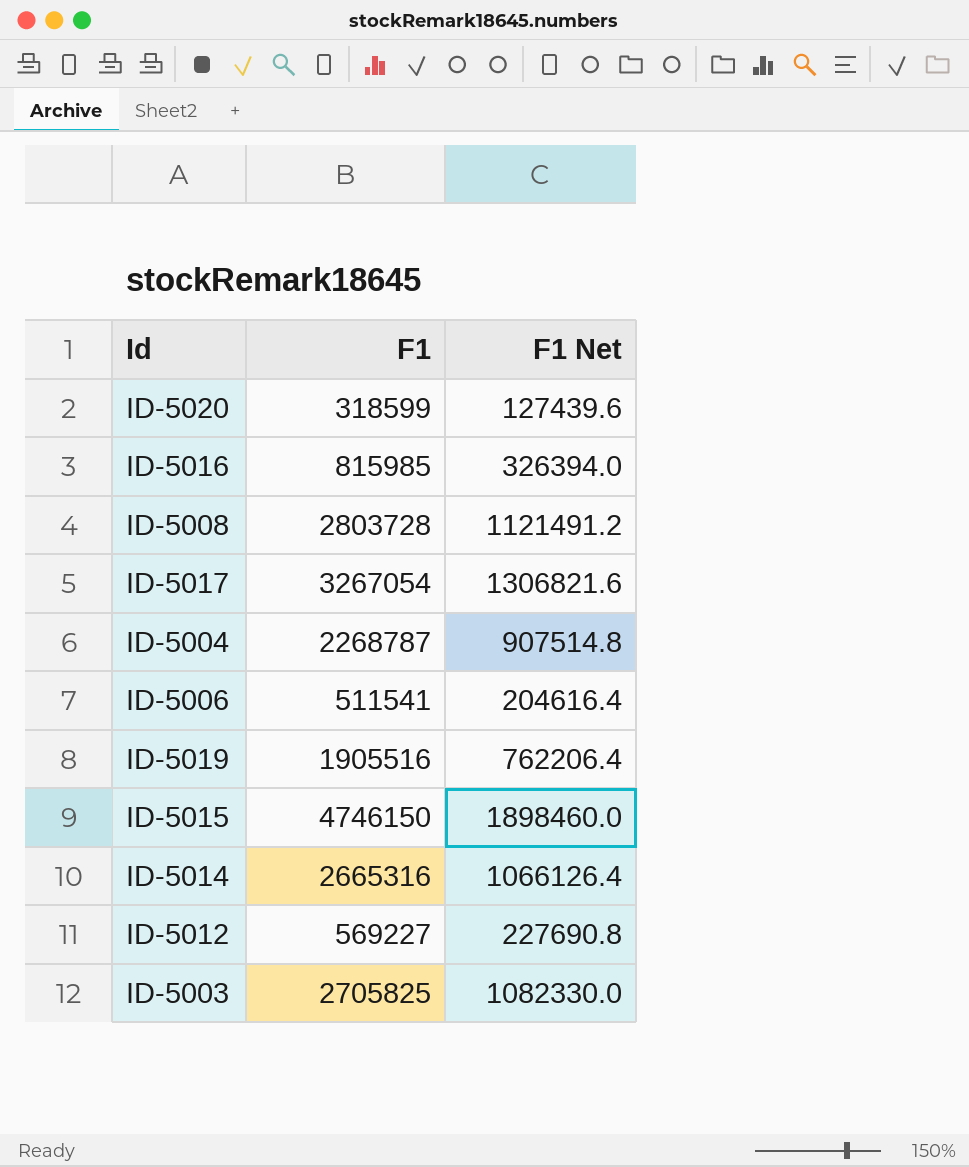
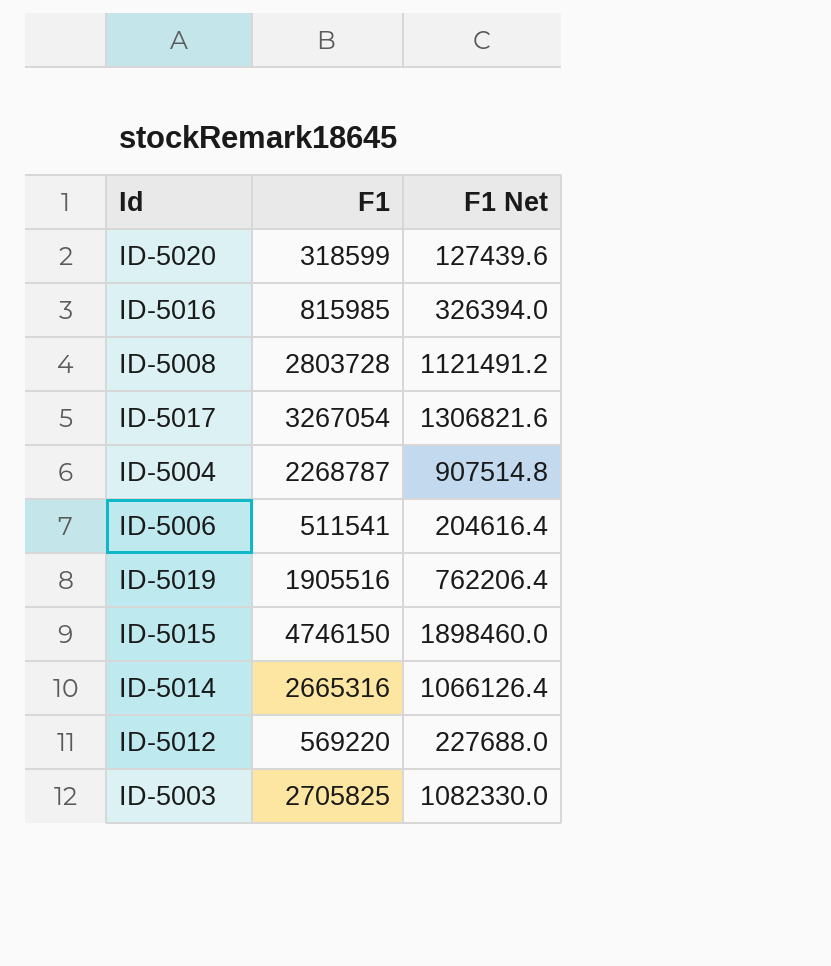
ID-5012 | F1: 569227 -> 569220
ID-5012 | F1 Net: 227690.8 -> 227688.0

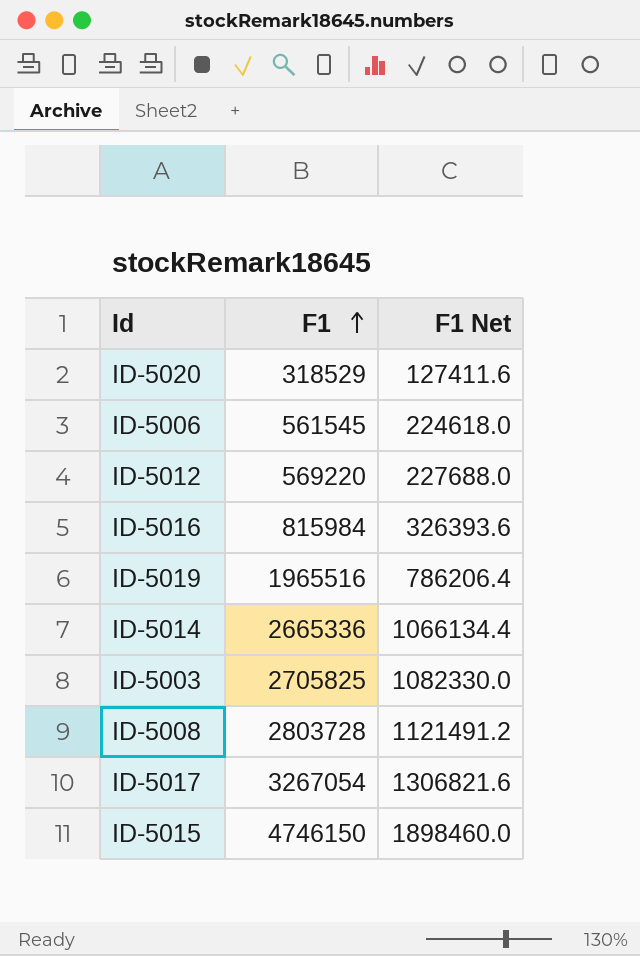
row order: none -> F1 ascending
row ID-5004: 2268787 | 907514.8 -> none
ID-5020 | F1: 318599 -> 318529
ID-5020 | F1 Net: 127439.6 -> 127411.6
ID-5006 | F1: 511541 -> 561545
ID-5006 | F1 Net: 204616.4 -> 224618.0
ID-5016 | F1: 815985 -> 815984
ID-5016 | F1 Net: 326394.0 -> 326393.6
ID-5019 | F1: 1905516 -> 1965516
ID-5019 | F1 Net: 762206.4 -> 786206.4
ID-5014 | F1: 2665316 -> 2665336
ID-5014 | F1 Net: 1066126.4 -> 1066134.4

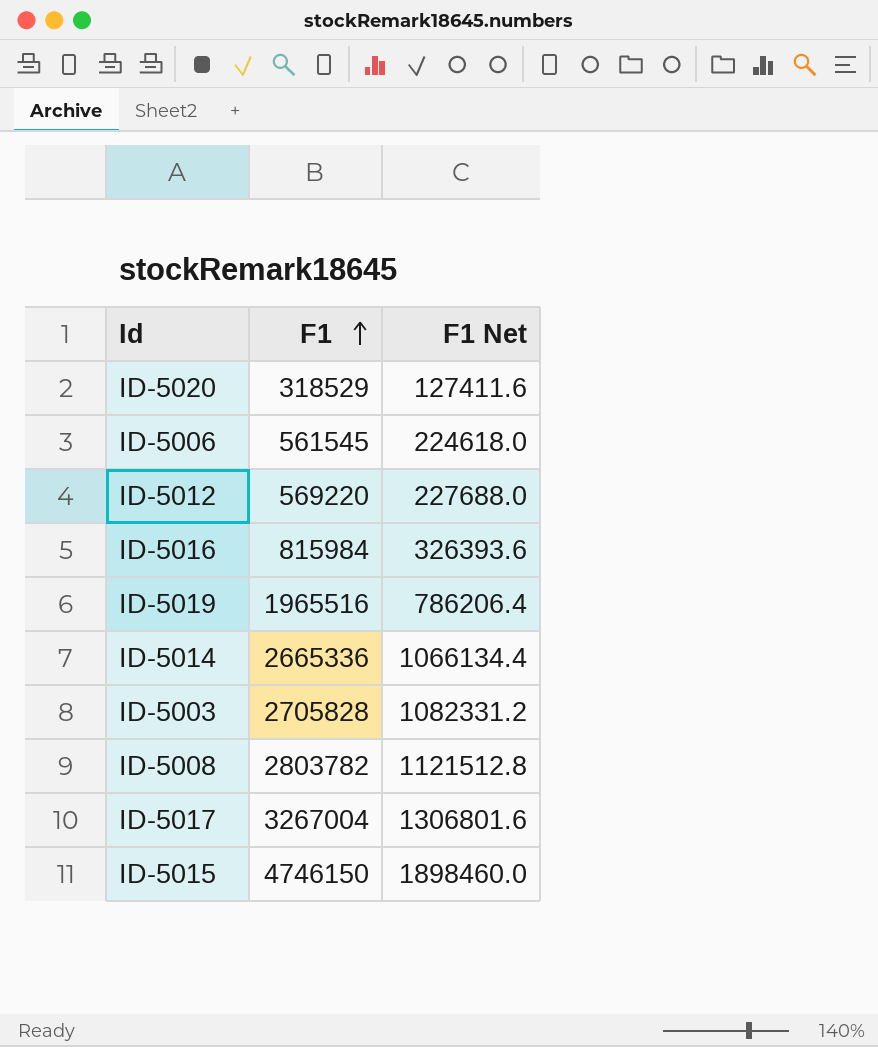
ID-5003 | F1: 2705825 -> 2705828
ID-5003 | F1 Net: 1082330.0 -> 1082331.2
ID-5008 | F1: 2803728 -> 2803782
ID-5008 | F1 Net: 1121491.2 -> 1121512.8
ID-5017 | F1: 3267054 -> 3267004
ID-5017 | F1 Net: 1306821.6 -> 1306801.6

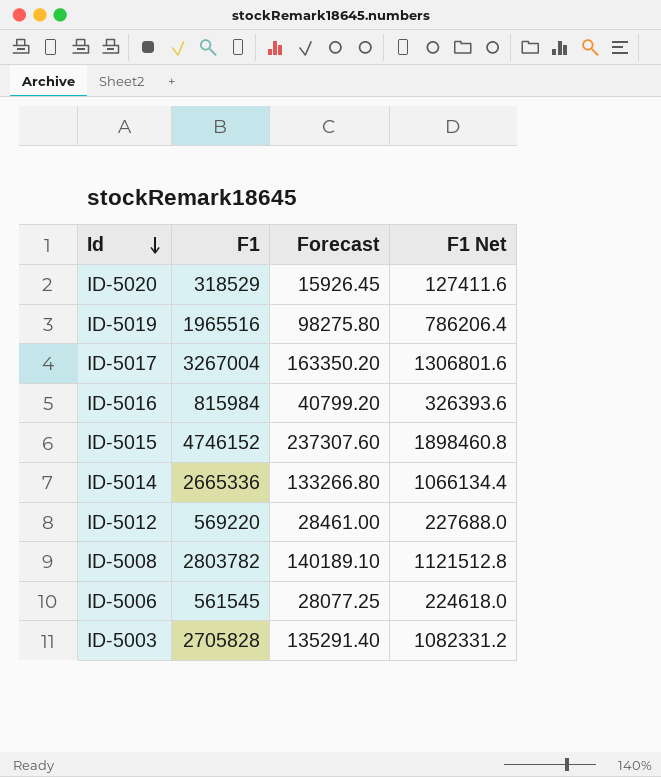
row order: F1 ascending -> Id descending
column Forecast | formula: none -> [F1] * 0.05
ID-5015 | F1: 4746150 -> 4746152
ID-5015 | F1 Net: 1898460.0 -> 1898460.8

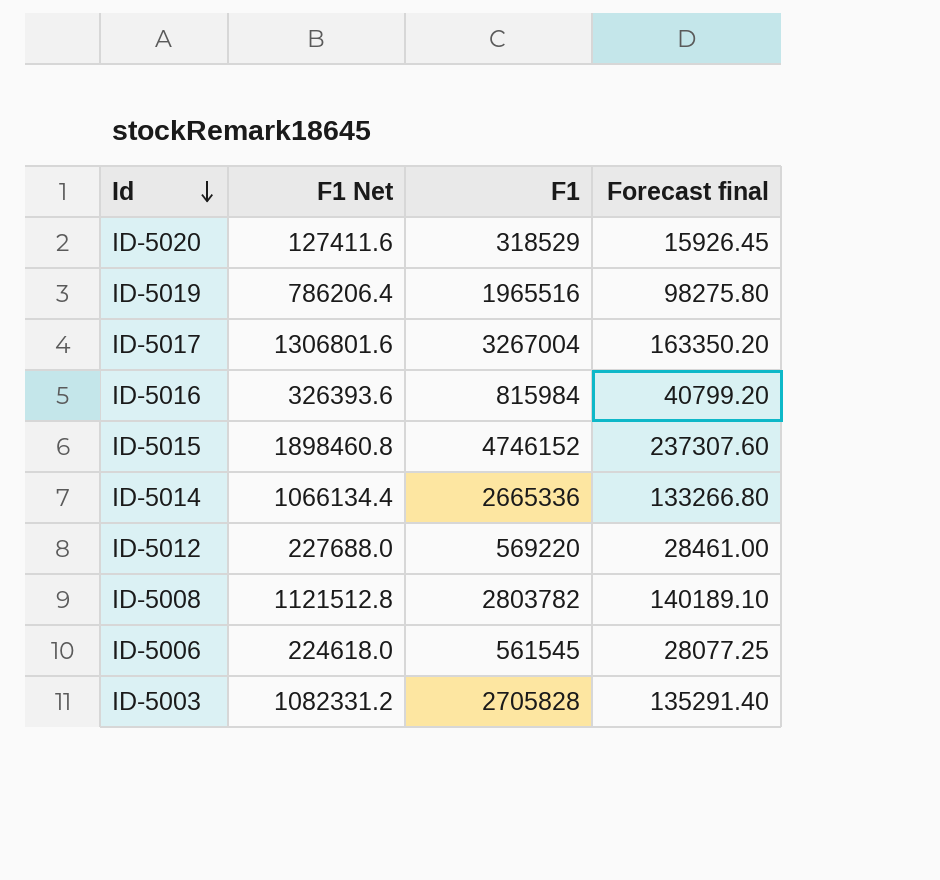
column F1 Net | position: 4 -> 2
column name: Forecast -> Forecast final

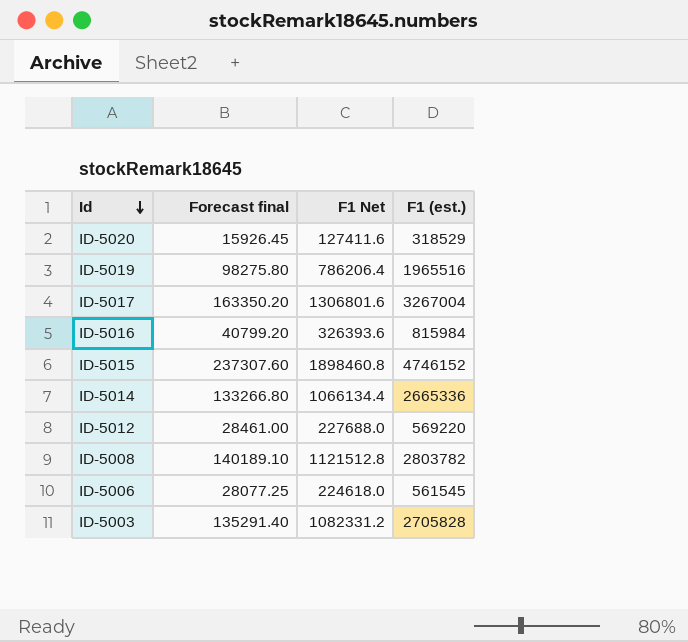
column Forecast final | position: 4 -> 2
column name: F1 -> F1 (est.)

